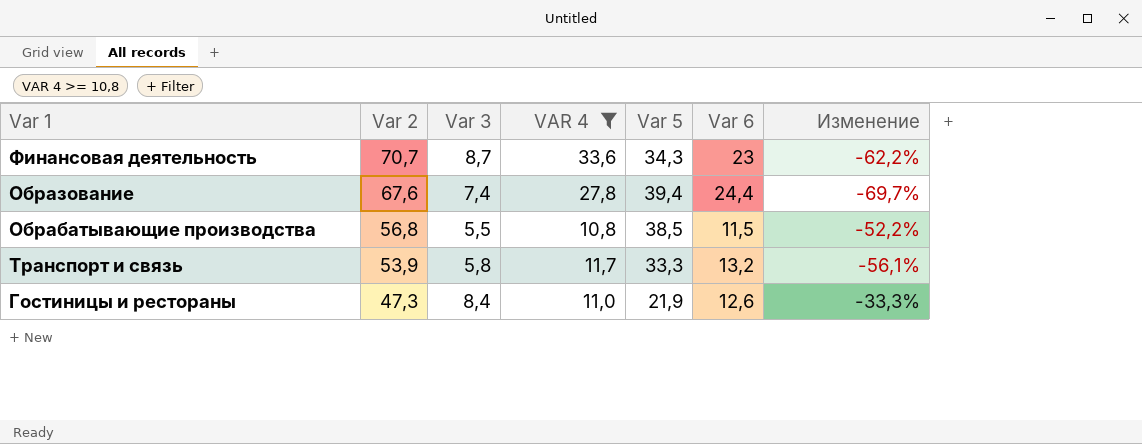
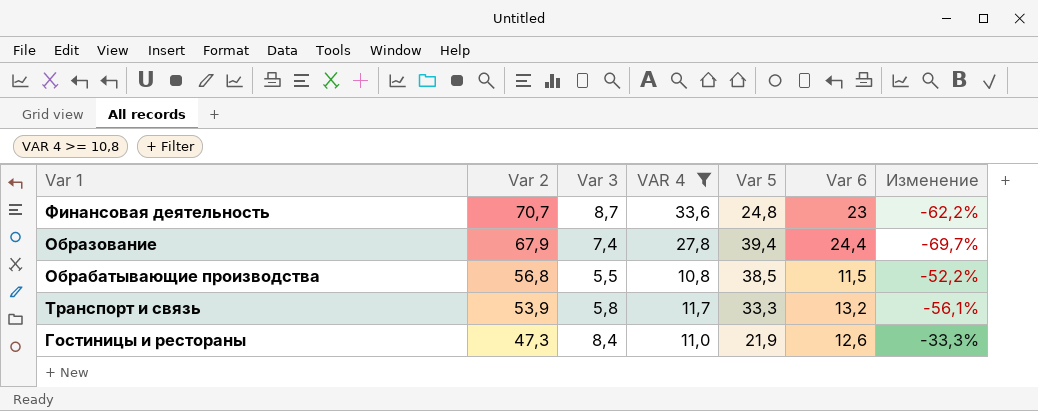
Финансовая деятельность | Var 5: 34,3 -> 24,8
Образование | Var 2: 67,6 -> 67,9

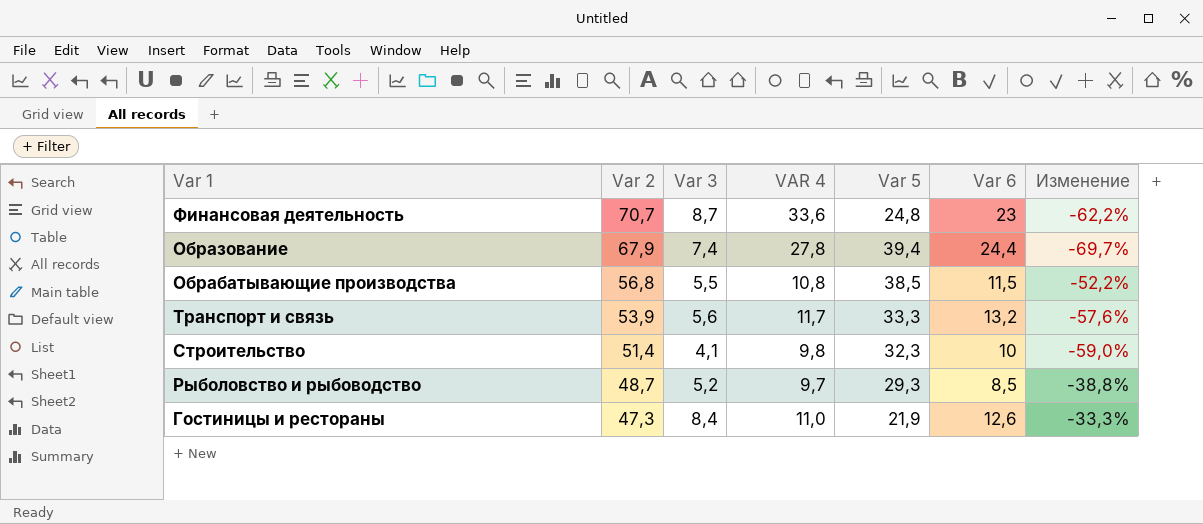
filter: VAR 4 >= 10,8 -> none
Транспорт и связь | Var 3: 5,8 -> 5,6
Транспорт и связь | Изменение: -56,1% -> -57,6%

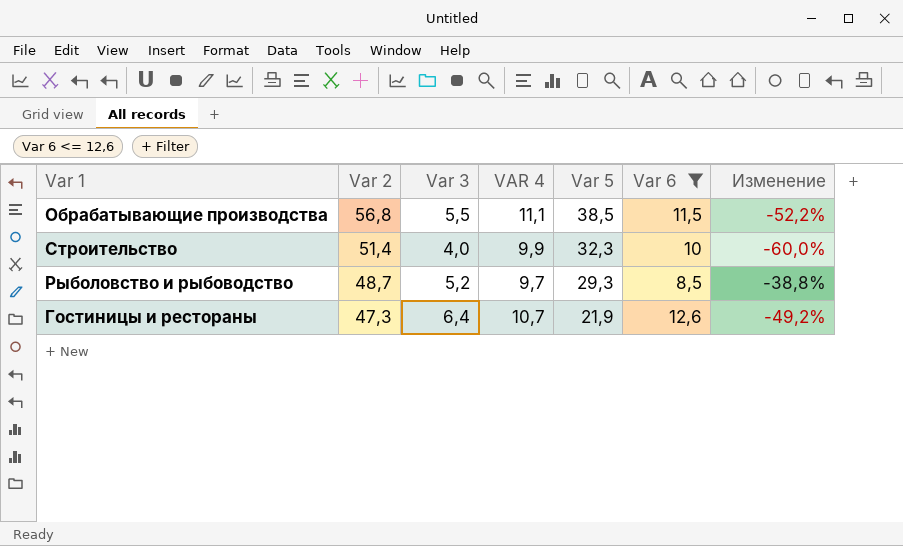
filter: none -> Var 6 <= 12,6
Обрабатывающие производства | VAR 4: 10,8 -> 11,1
Строительство | Var 3: 4,1 -> 4,0
Строительство | VAR 4: 9,8 -> 9,9
Строительство | Изменение: -59,0% -> -60,0%
Гостиницы и рестораны | Var 3: 8,4 -> 6,4
Гостиницы и рестораны | VAR 4: 11,0 -> 10,7
Гостиницы и рестораны | Изменение: -33,3% -> -49,2%

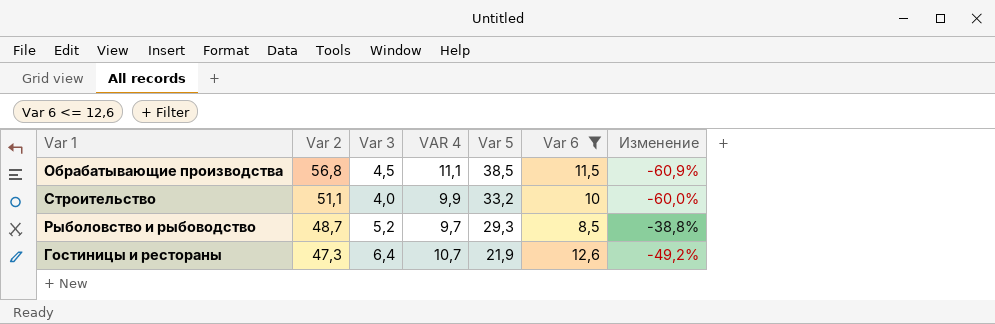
Обрабатывающие производства | Var 3: 5,5 -> 4,5
Обрабатывающие производства | Изменение: -52,2% -> -60,9%
Строительство | Var 2: 51,4 -> 51,1
Строительство | Var 5: 32,3 -> 33,2

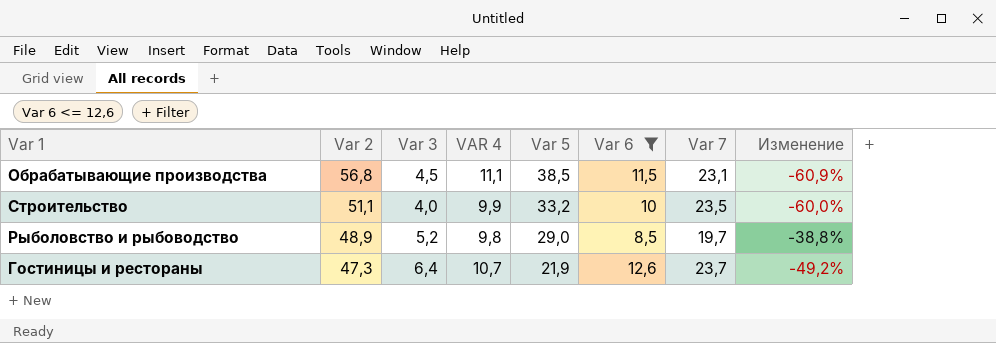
column Var 7 | position: none -> 7
Рыболовство и рыбоводство | Var 2: 48,7 -> 48,9
Рыболовство и рыбоводство | VAR 4: 9,7 -> 9,8
Рыболовство и рыбоводство | Var 5: 29,3 -> 29,0

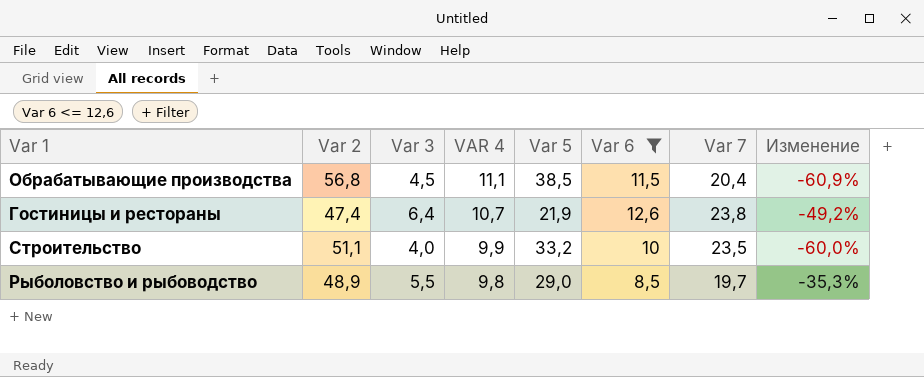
row order: Var 2 descending -> VAR 4 descending
Обрабатывающие производства | Var 7: 23,1 -> 20,4
Гостиницы и рестораны | Var 2: 47,3 -> 47,4
Гостиницы и рестораны | Var 7: 23,7 -> 23,8
Рыболовство и рыбоводство | Var 3: 5,2 -> 5,5
Рыболовство и рыбоводство | Изменение: -38,8% -> -35,3%

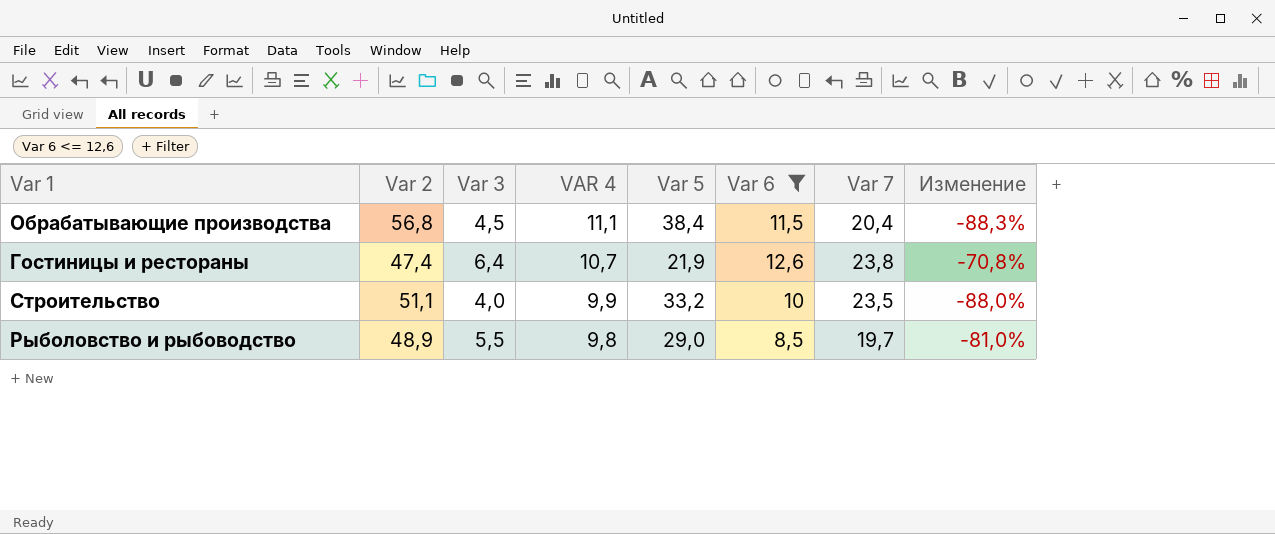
column Изменение | formula: ([Var 3] - [Var 6]) / [Var 6] -> ([Var 3] - [Var 5]) / [Var 5]
Обрабатывающие производства | Var 5: 38,5 -> 38,4

